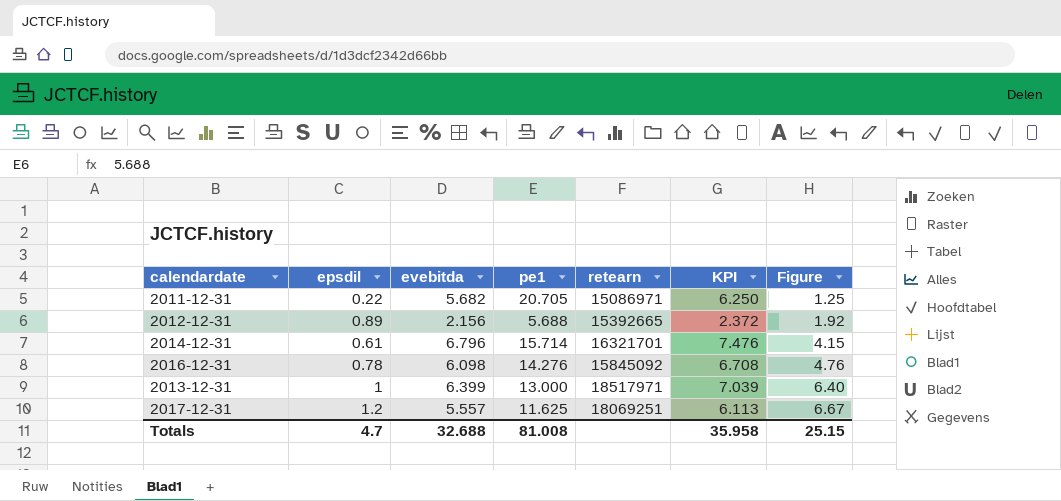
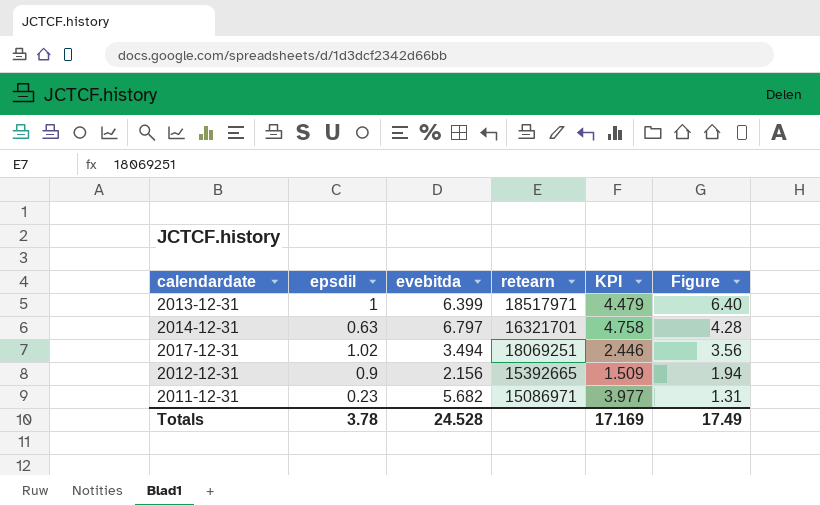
row order: Figure ascending -> Figure descending
column pe1 | position: 4 -> none
column KPI | formula: [evebitda] * 1.1 -> [evebitda] * 0.7
row 2016-12-31: 0.78 | 6.098 | 14.276 | 15845092 | 6.708 | 4.76 -> none
2014-12-31 | epsdil: 0.61 -> 0.63
2014-12-31 | evebitda: 6.796 -> 6.797
2014-12-31 | Figure: 4.15 -> 4.28
2017-12-31 | epsdil: 1.2 -> 1.02
2017-12-31 | evebitda: 5.557 -> 3.494
2017-12-31 | Figure: 6.67 -> 3.56
2012-12-31 | epsdil: 0.89 -> 0.9
2012-12-31 | Figure: 1.92 -> 1.94
2011-12-31 | epsdil: 0.22 -> 0.23
2011-12-31 | Figure: 1.25 -> 1.31
Totals | epsdil: 4.7 -> 3.78
Totals | evebitda: 32.688 -> 24.528
Totals | KPI: 35.958 -> 17.169
Totals | Figure: 25.15 -> 17.49

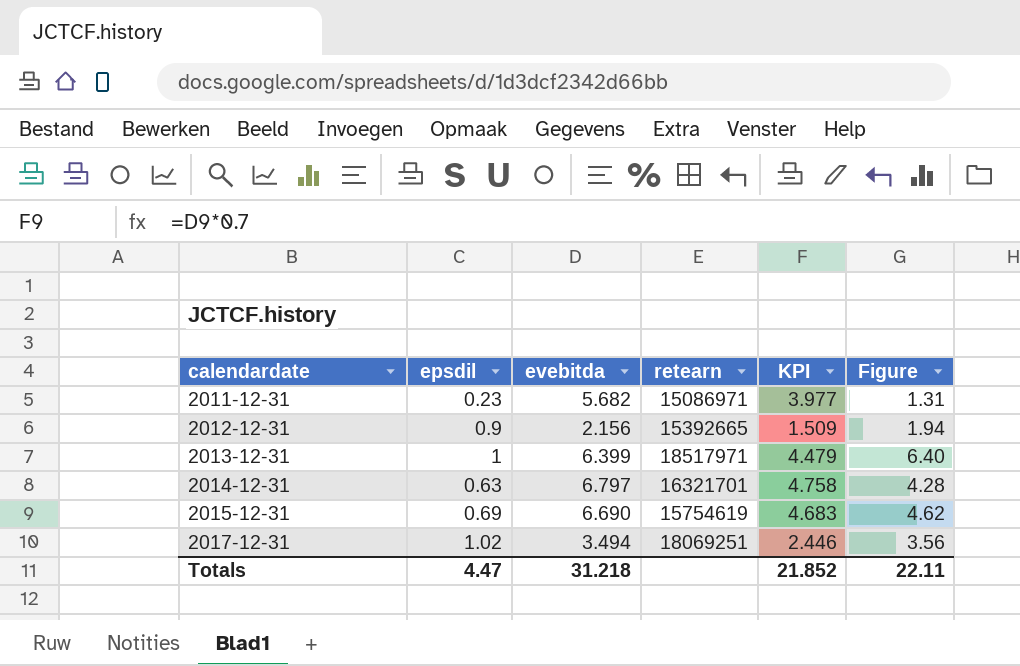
row order: Figure descending -> calendardate ascending
row 2015-12-31: none -> 0.69 | 6.690 | 15754619 | 4.683 | 4.62
Totals | epsdil: 3.78 -> 4.47
Totals | evebitda: 24.528 -> 31.218
Totals | KPI: 17.169 -> 21.852
Totals | Figure: 17.49 -> 22.11

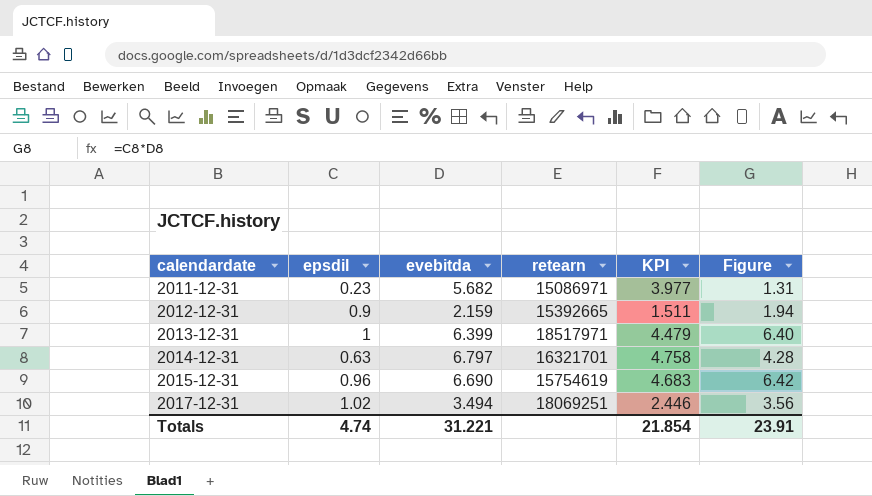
2012-12-31 | evebitda: 2.156 -> 2.159
2012-12-31 | KPI: 1.509 -> 1.511
2015-12-31 | epsdil: 0.69 -> 0.96
2015-12-31 | Figure: 4.62 -> 6.42
Totals | epsdil: 4.47 -> 4.74
Totals | evebitda: 31.218 -> 31.221
Totals | KPI: 21.852 -> 21.854
Totals | Figure: 22.11 -> 23.91

